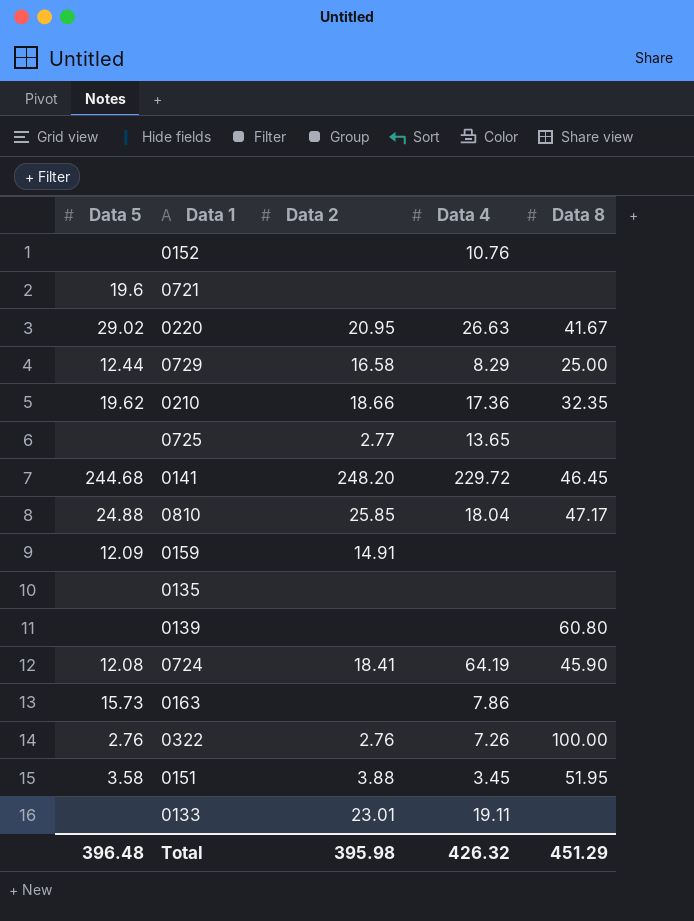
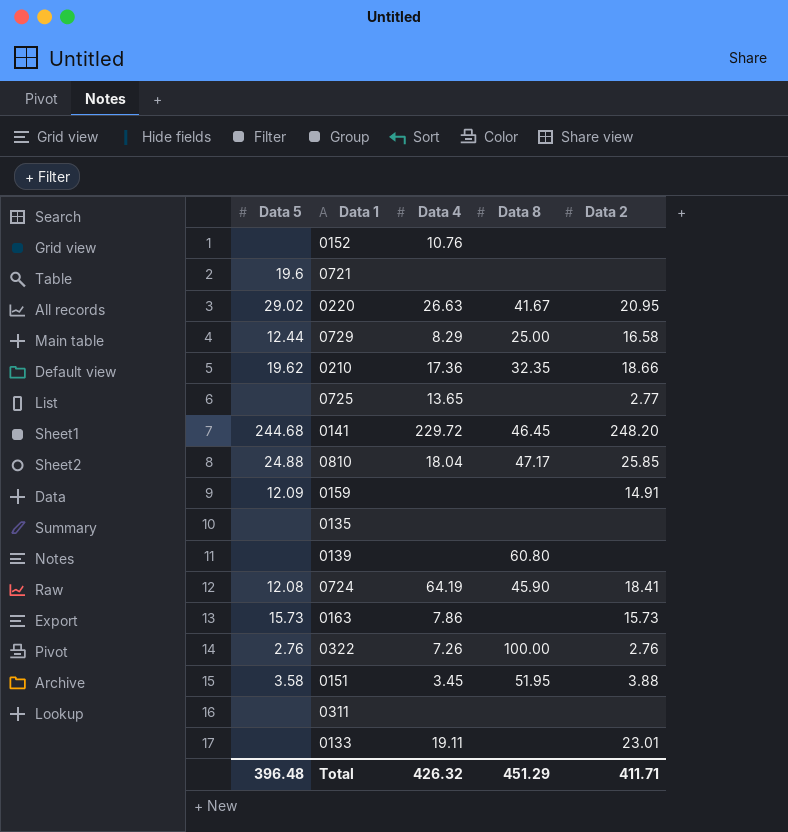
column Data 2 | position: 3 -> 5
0163 | Data 2: none -> 15.73
row 0311: none -> none | none | none | none
Total | Data 2: 395.98 -> 411.71

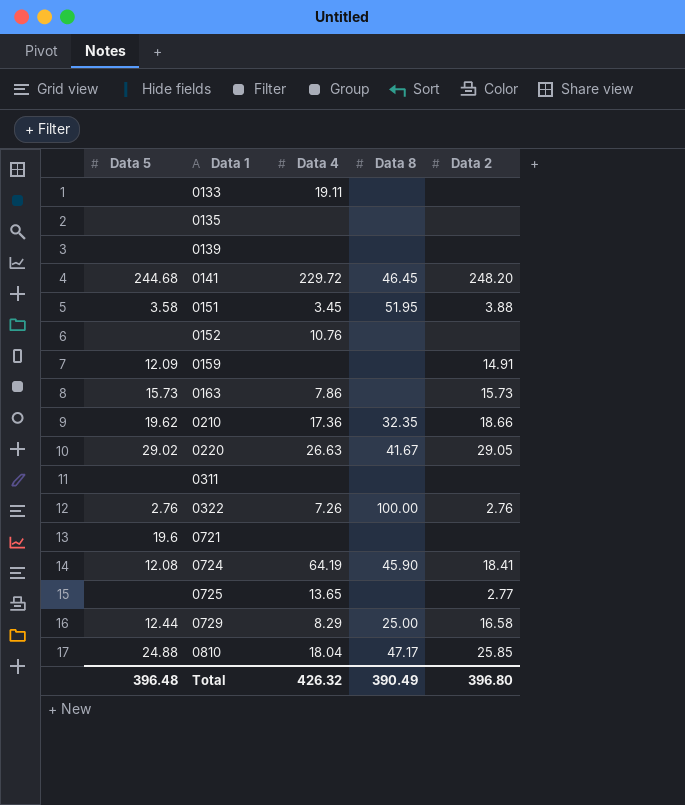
row order: none -> Data 1 ascending
0133 | Data 2: 23.01 -> none
0139 | Data 8: 60.80 -> none
0220 | Data 2: 20.95 -> 29.05
Total | Data 8: 451.29 -> 390.49
Total | Data 2: 411.71 -> 396.80

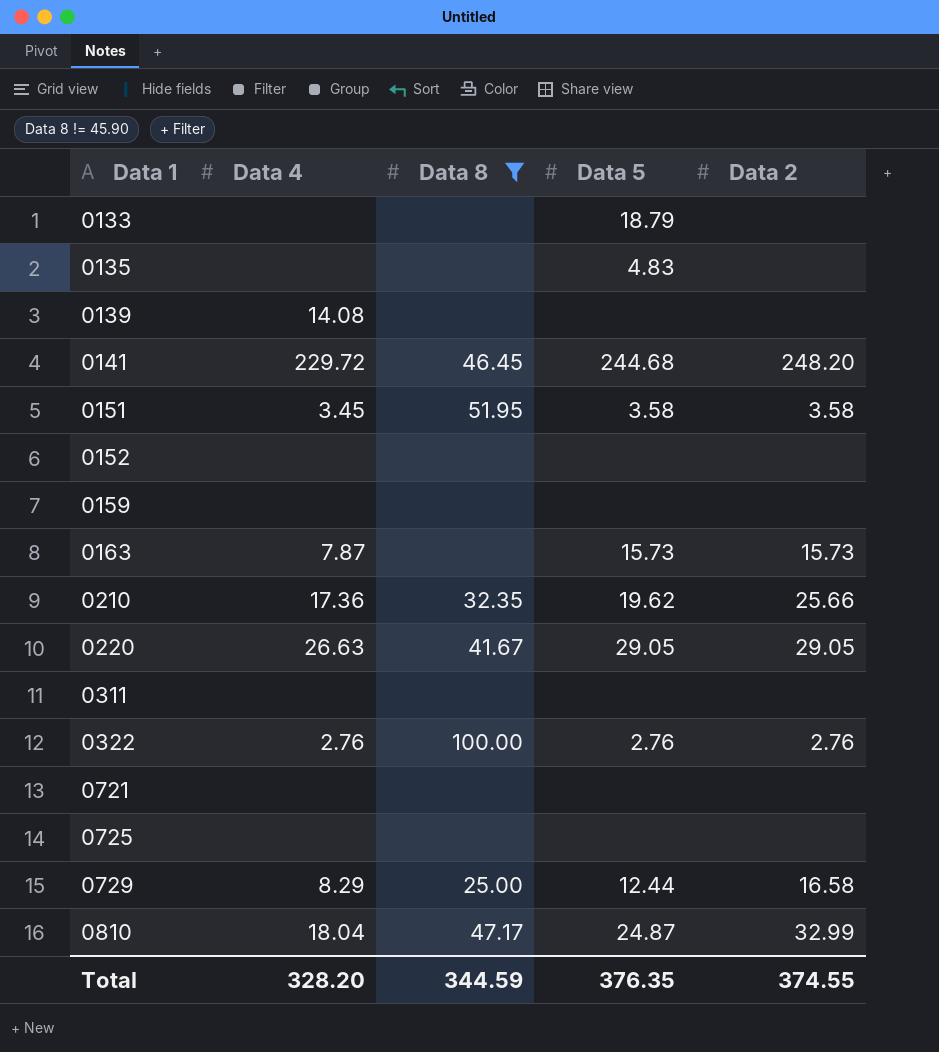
filter: none -> Data 8 != 45.90
column Data 5 | position: 1 -> 4
0133 | Data 4: 19.11 -> none
0133 | Data 5: none -> 18.79
0135 | Data 5: none -> 4.83
0139 | Data 4: none -> 14.08
0151 | Data 2: 3.88 -> 3.58
0152 | Data 4: 10.76 -> none
0159 | Data 5: 12.09 -> none
0159 | Data 2: 14.91 -> none
0163 | Data 4: 7.86 -> 7.87
0210 | Data 2: 18.66 -> 25.66
0220 | Data 5: 29.02 -> 29.05
0322 | Data 4: 7.26 -> 2.76
0721 | Data 5: 19.6 -> none
0725 | Data 4: 13.65 -> none
0725 | Data 2: 2.77 -> none
0810 | Data 5: 24.88 -> 24.87
0810 | Data 2: 25.85 -> 32.99
Total | Data 4: 426.32 -> 328.20
Total | Data 8: 390.49 -> 344.59
Total | Data 5: 396.48 -> 376.35
Total | Data 2: 396.80 -> 374.55

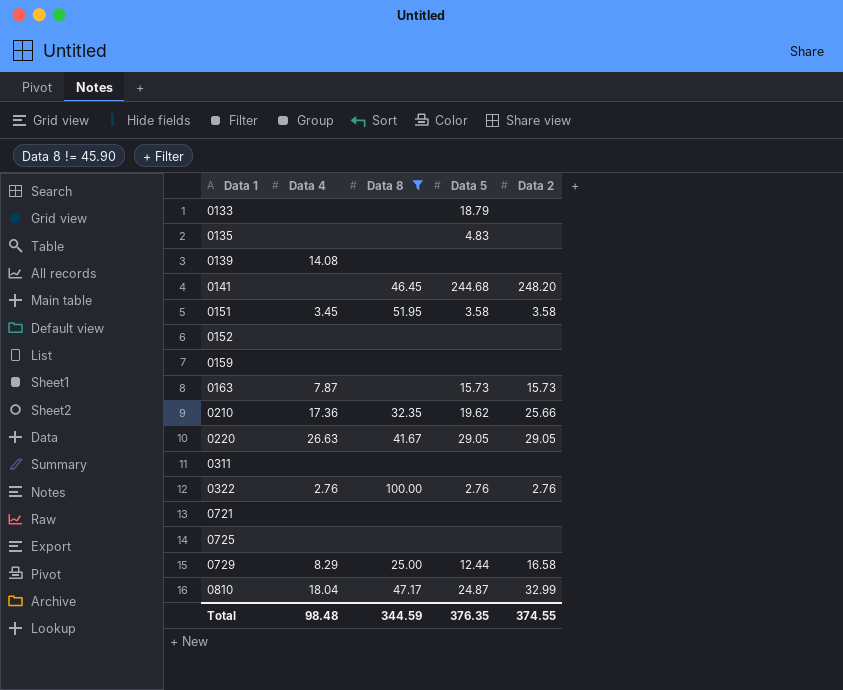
0141 | Data 4: 229.72 -> none
Total | Data 4: 328.20 -> 98.48

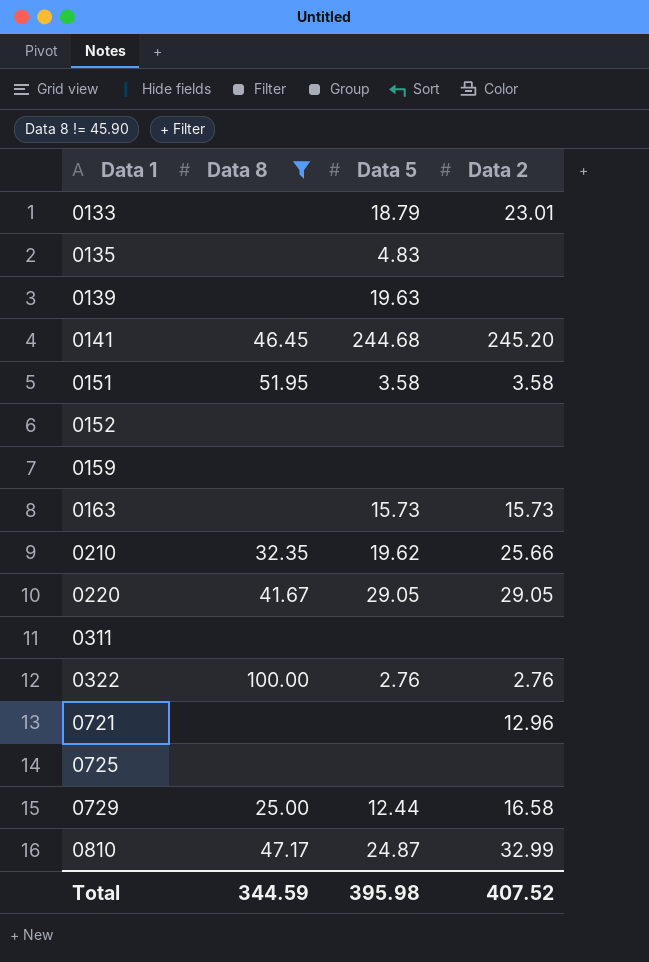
column Data 4 | position: 2 -> none
0133 | Data 2: none -> 23.01
0139 | Data 5: none -> 19.63
0141 | Data 2: 248.20 -> 245.20
0721 | Data 2: none -> 12.96
Total | Data 5: 376.35 -> 395.98
Total | Data 2: 374.55 -> 407.52

